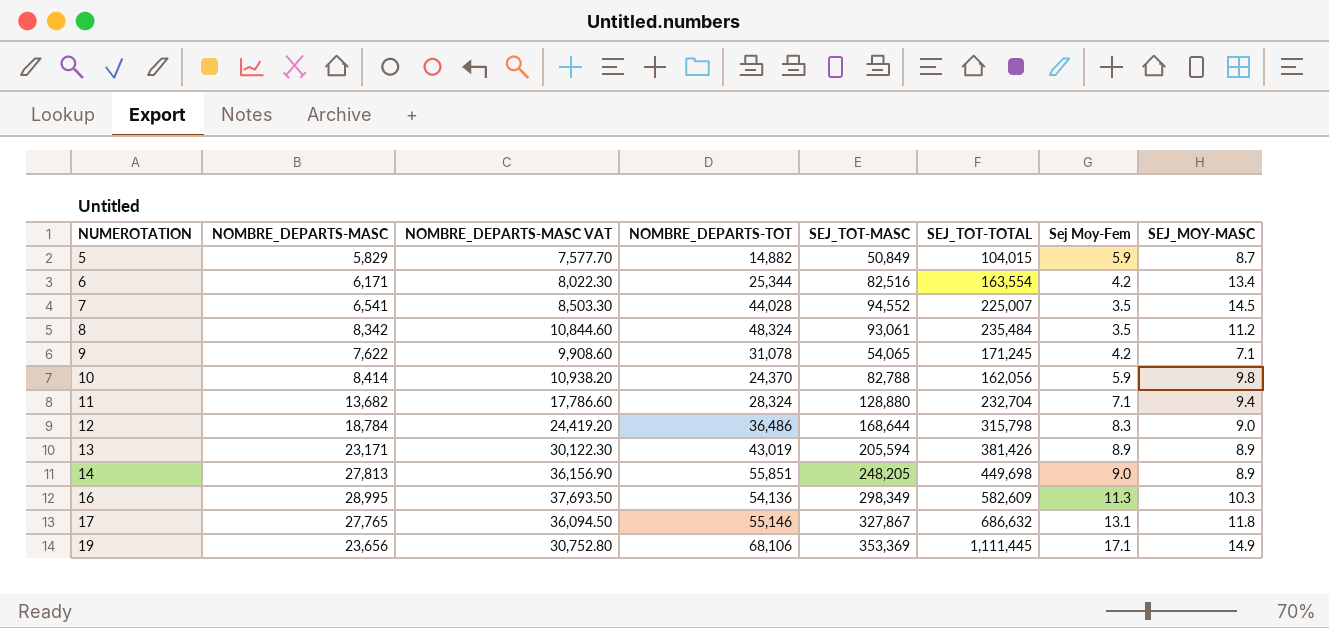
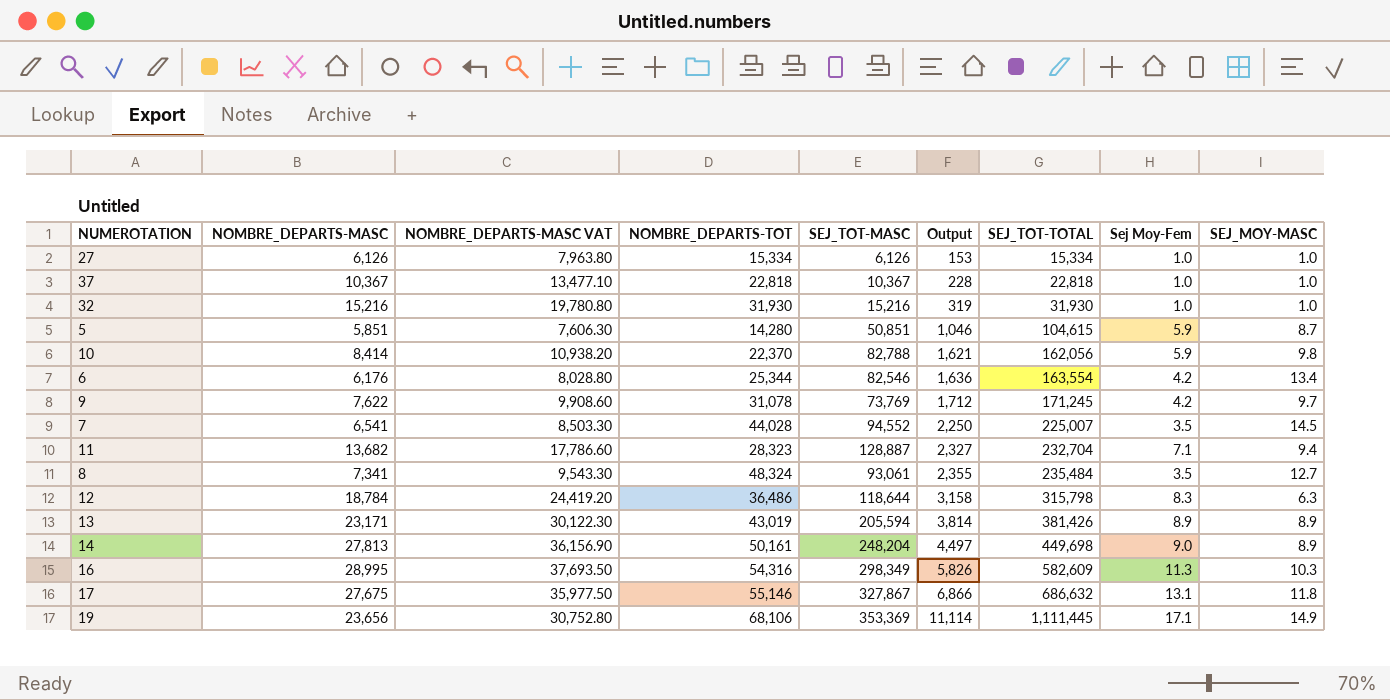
row order: NUMEROTATION ascending -> Output ascending
column Output | formula: none -> [SEJ_TOT-TOTAL] * 0.01
row 27: none -> 6,126 | 7,963.80 | 15,334 | 6,126 | 153 | 15,334 | 1.0 | 1.0
row 37: none -> 10,367 | 13,477.10 | 22,818 | 10,367 | 228 | 22,818 | 1.0 | 1.0
row 32: none -> 15,216 | 19,780.80 | 31,930 | 15,216 | 319 | 31,930 | 1.0 | 1.0
5 | NOMBRE_DEPARTS-MASC: 5,829 -> 5,851
5 | NOMBRE_DEPARTS-MASC VAT: 7,577.70 -> 7,606.30
5 | NOMBRE_DEPARTS-TOT: 14,882 -> 14,280
5 | SEJ_TOT-MASC: 50,849 -> 50,851
5 | SEJ_TOT-TOTAL: 104,015 -> 104,615
10 | NOMBRE_DEPARTS-TOT: 24,370 -> 22,370
6 | NOMBRE_DEPARTS-MASC: 6,171 -> 6,176
6 | NOMBRE_DEPARTS-MASC VAT: 8,022.30 -> 8,028.80
6 | SEJ_TOT-MASC: 82,516 -> 82,546
9 | SEJ_TOT-MASC: 54,065 -> 73,769
9 | SEJ_MOY-MASC: 7.1 -> 9.7
11 | NOMBRE_DEPARTS-TOT: 28,324 -> 28,323
11 | SEJ_TOT-MASC: 128,880 -> 128,887
8 | NOMBRE_DEPARTS-MASC: 8,342 -> 7,341
8 | NOMBRE_DEPARTS-MASC VAT: 10,844.60 -> 9,543.30
8 | SEJ_MOY-MASC: 11.2 -> 12.7
12 | SEJ_TOT-MASC: 168,644 -> 118,644
12 | SEJ_MOY-MASC: 9.0 -> 6.3
14 | NOMBRE_DEPARTS-TOT: 55,851 -> 50,161
14 | SEJ_TOT-MASC: 248,205 -> 248,204
16 | NOMBRE_DEPARTS-TOT: 54,136 -> 54,316
17 | NOMBRE_DEPARTS-MASC: 27,765 -> 27,675
17 | NOMBRE_DEPARTS-MASC VAT: 36,094.50 -> 35,977.50

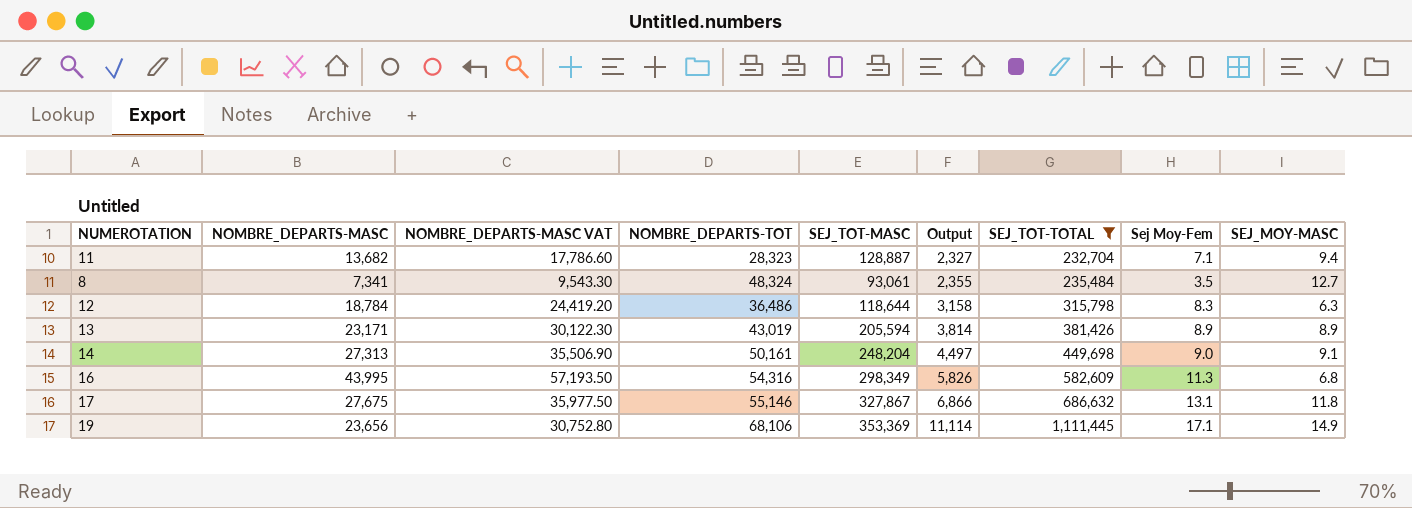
filter: none -> SEJ_TOT-TOTAL >= 232,704
14 | NOMBRE_DEPARTS-MASC: 27,813 -> 27,313
14 | NOMBRE_DEPARTS-MASC VAT: 36,156.90 -> 35,506.90
14 | SEJ_MOY-MASC: 8.9 -> 9.1
16 | NOMBRE_DEPARTS-MASC: 28,995 -> 43,995
16 | NOMBRE_DEPARTS-MASC VAT: 37,693.50 -> 57,193.50
16 | SEJ_MOY-MASC: 10.3 -> 6.8

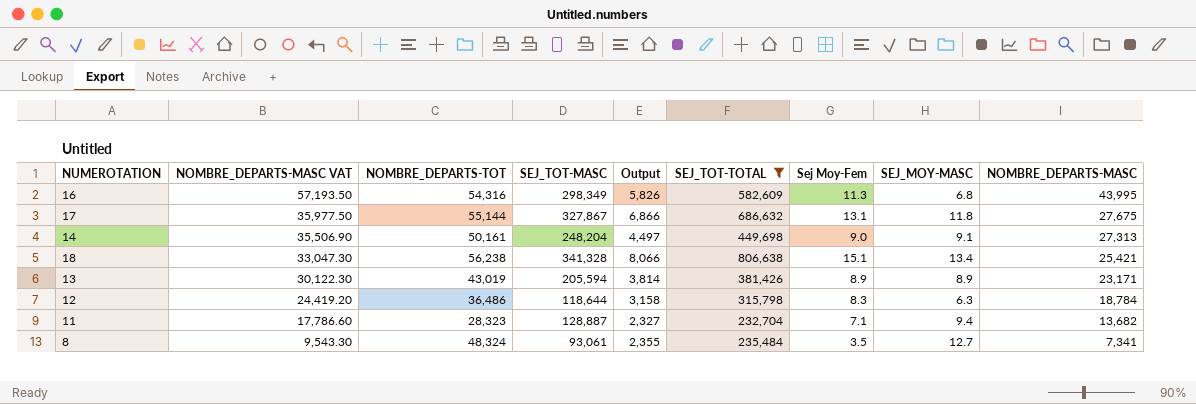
row order: Output ascending -> NOMBRE_DEPARTS-MASC VAT descending
column NOMBRE_DEPARTS-MASC | position: 2 -> 9
row 19: 23,656 | 30,752.80 | 68,106 | 353,369 | 11,114 | 1,111,445 | 17.1 | 14.9 -> none
17 | NOMBRE_DEPARTS-TOT: 55,146 -> 55,144
row 18: none -> 33,047.30 | 56,238 | 341,328 | 8,066 | 806,638 | 15.1 | 13.4 | 25,421

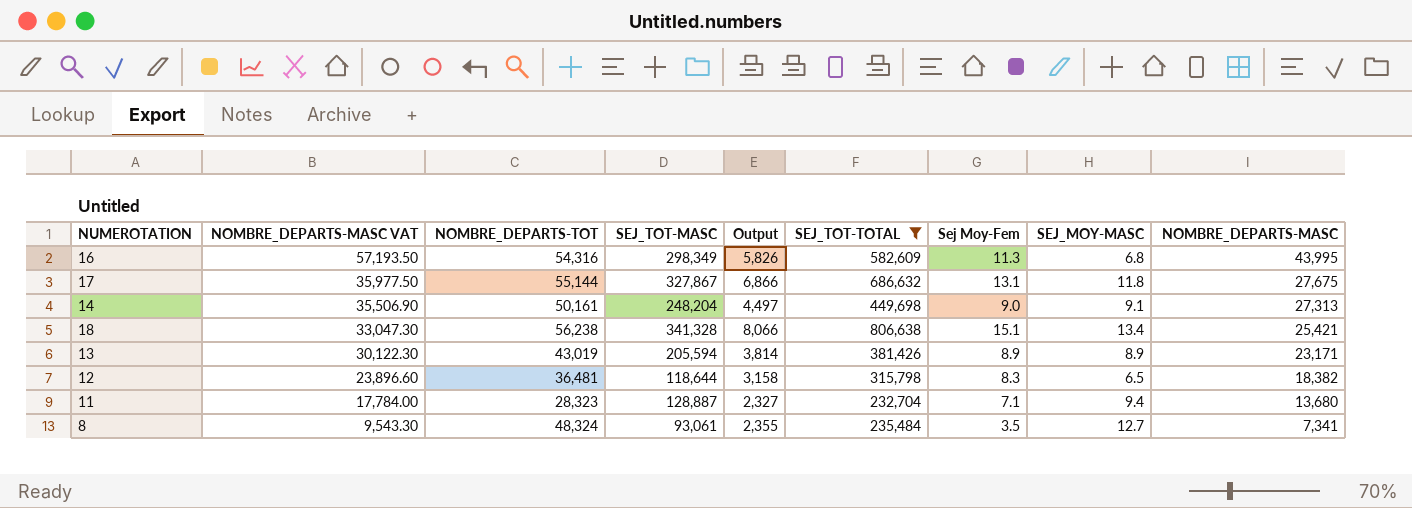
12 | NOMBRE_DEPARTS-MASC VAT: 24,419.20 -> 23,896.60
12 | NOMBRE_DEPARTS-TOT: 36,486 -> 36,481
12 | SEJ_MOY-MASC: 6.3 -> 6.5
12 | NOMBRE_DEPARTS-MASC: 18,784 -> 18,382
11 | NOMBRE_DEPARTS-MASC VAT: 17,786.60 -> 17,784.00
11 | NOMBRE_DEPARTS-MASC: 13,682 -> 13,680

